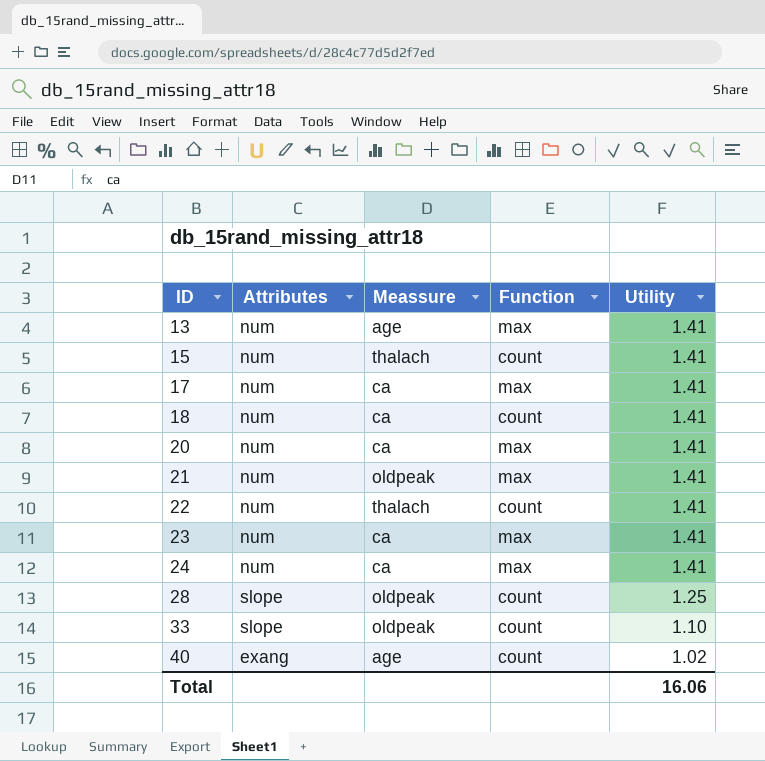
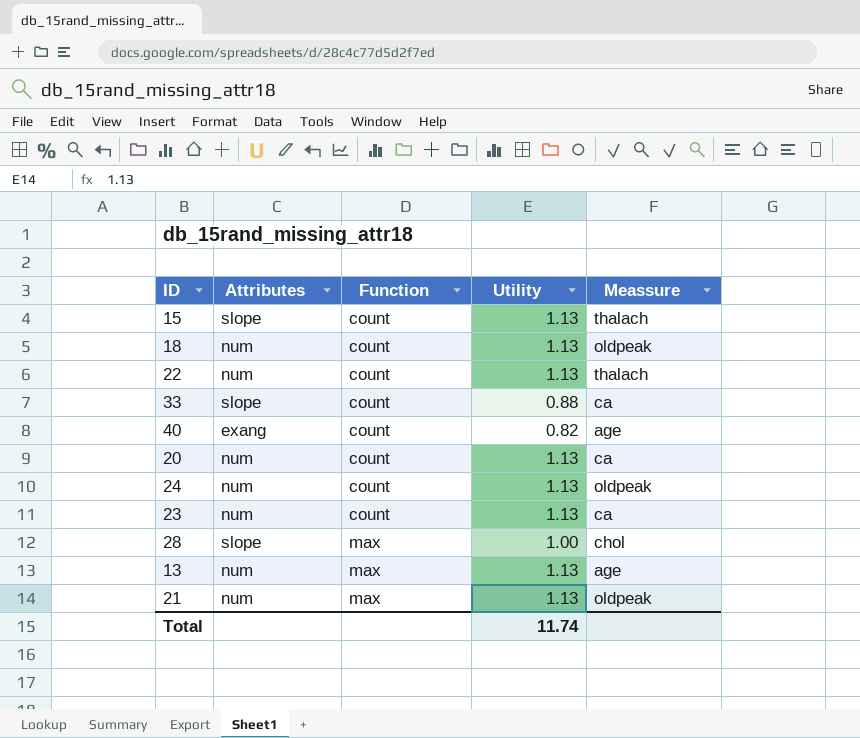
row order: ID ascending -> Function ascending
column Meassure | position: 3 -> 5
row 17: num | ca | max | 1.41 -> none
15 | Attributes: num -> slope
15 | Utility: 1.41 -> 1.13
18 | Utility: 1.41 -> 1.13
18 | Meassure: ca -> oldpeak
22 | Utility: 1.41 -> 1.13
33 | Utility: 1.10 -> 0.88
33 | Meassure: oldpeak -> ca
40 | Utility: 1.02 -> 0.82
20 | Function: max -> count
20 | Utility: 1.41 -> 1.13
24 | Function: max -> count
24 | Utility: 1.41 -> 1.13
24 | Meassure: ca -> oldpeak
23 | Function: max -> count
23 | Utility: 1.41 -> 1.13
28 | Function: count -> max
28 | Utility: 1.25 -> 1.00
28 | Meassure: oldpeak -> chol
13 | Utility: 1.41 -> 1.13
21 | Utility: 1.41 -> 1.13
Total | Utility: 16.06 -> 11.74

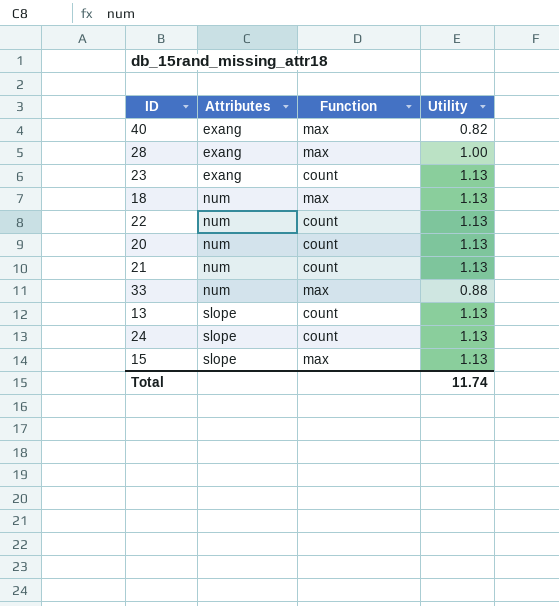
row order: Function ascending -> Attributes ascending
column Meassure | position: 5 -> none
40 | Function: count -> max
28 | Attributes: slope -> exang
23 | Attributes: num -> exang
18 | Function: count -> max
21 | Function: max -> count
33 | Attributes: slope -> num
33 | Function: count -> max
13 | Attributes: num -> slope
13 | Function: max -> count
24 | Attributes: num -> slope
15 | Function: count -> max

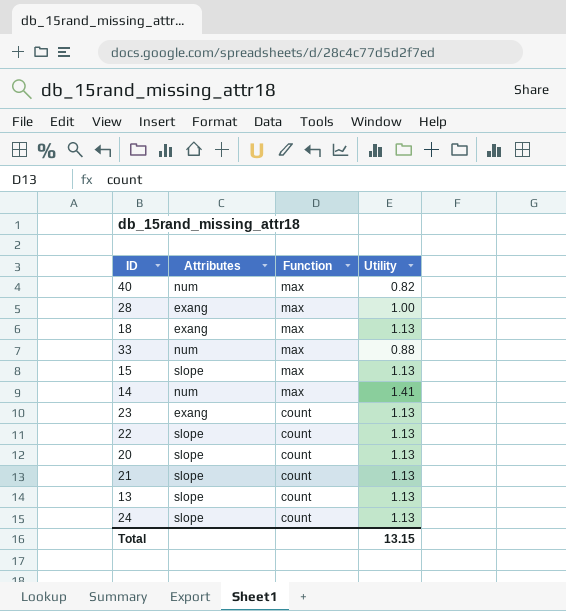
row order: Attributes ascending -> Function descending
40 | Attributes: exang -> num
18 | Attributes: num -> exang
row 14: none -> num | max | 1.41
22 | Attributes: num -> slope
20 | Attributes: num -> slope
21 | Attributes: num -> slope
Total | Utility: 11.74 -> 13.15

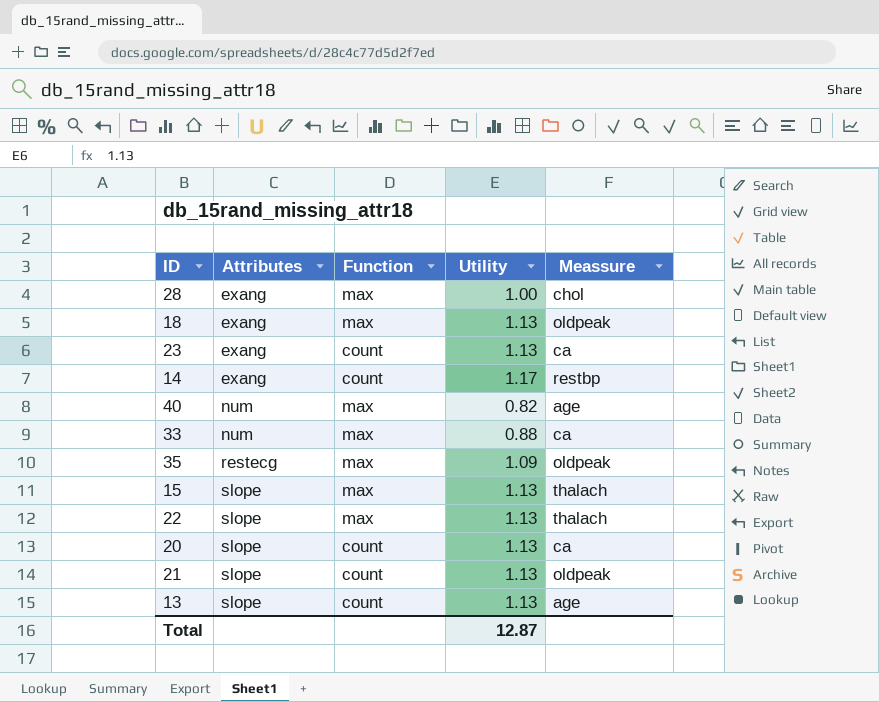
row order: Function descending -> Attributes ascending
column Meassure | position: none -> 5
row 24: slope | count | 1.13 -> none
14 | Attributes: num -> exang
14 | Function: max -> count
14 | Utility: 1.41 -> 1.17
row 35: none -> restecg | max | 1.09 | oldpeak
22 | Function: count -> max
Total | Utility: 13.15 -> 12.87

